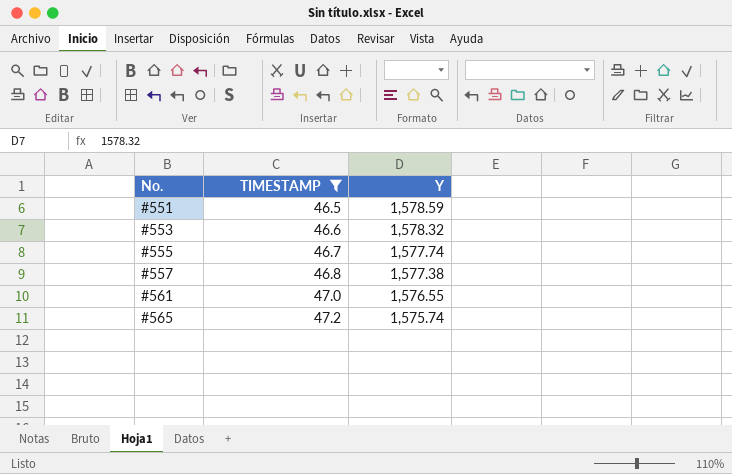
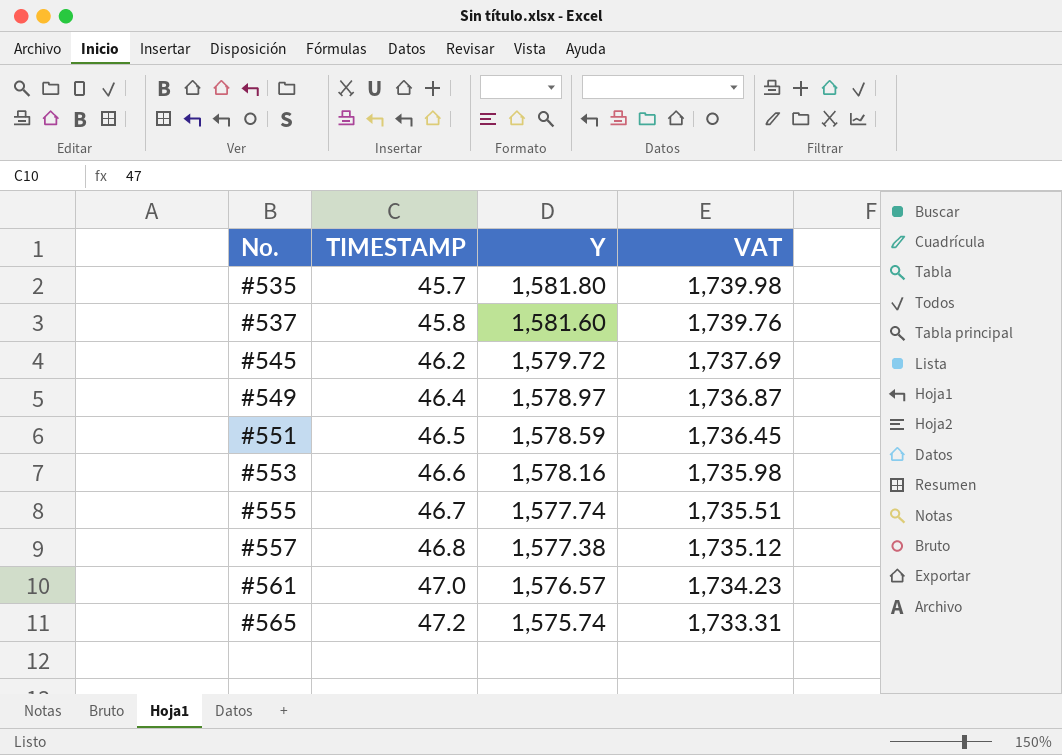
filter: TIMESTAMP >= 46.5 -> none
column VAT | formula: none -> [Y] * 1.1
#553 | Y: 1,578.32 -> 1,578.16
#561 | Y: 1,576.55 -> 1,576.57

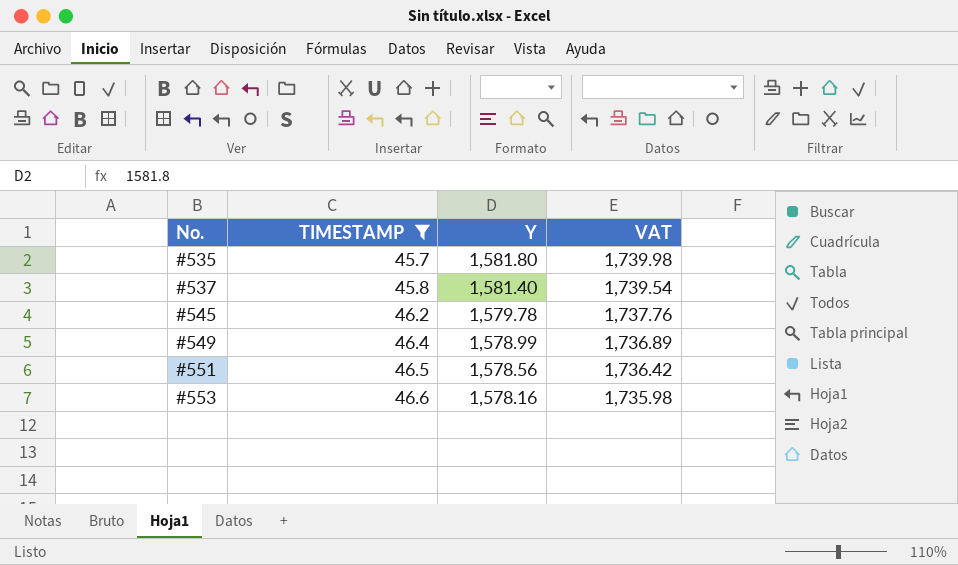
filter: none -> TIMESTAMP <= 46.6
#537 | Y: 1,581.60 -> 1,581.40
#537 | VAT: 1,739.76 -> 1,739.54
#545 | Y: 1,579.72 -> 1,579.78
#545 | VAT: 1,737.69 -> 1,737.76
#549 | Y: 1,578.97 -> 1,578.99
#549 | VAT: 1,736.87 -> 1,736.89
#551 | Y: 1,578.59 -> 1,578.56
#551 | VAT: 1,736.45 -> 1,736.42

